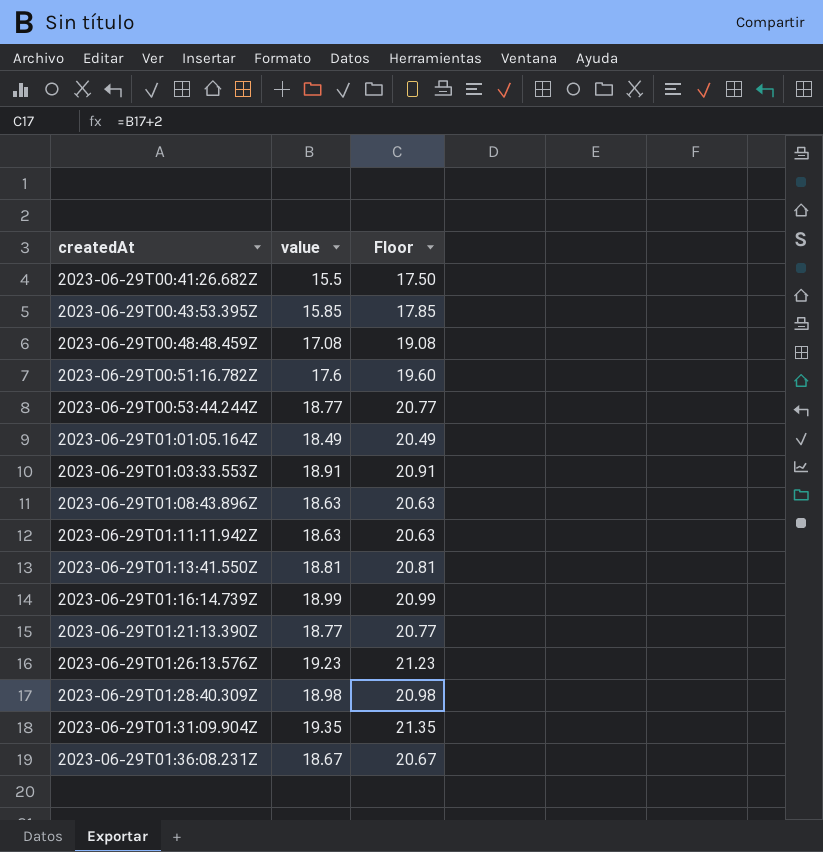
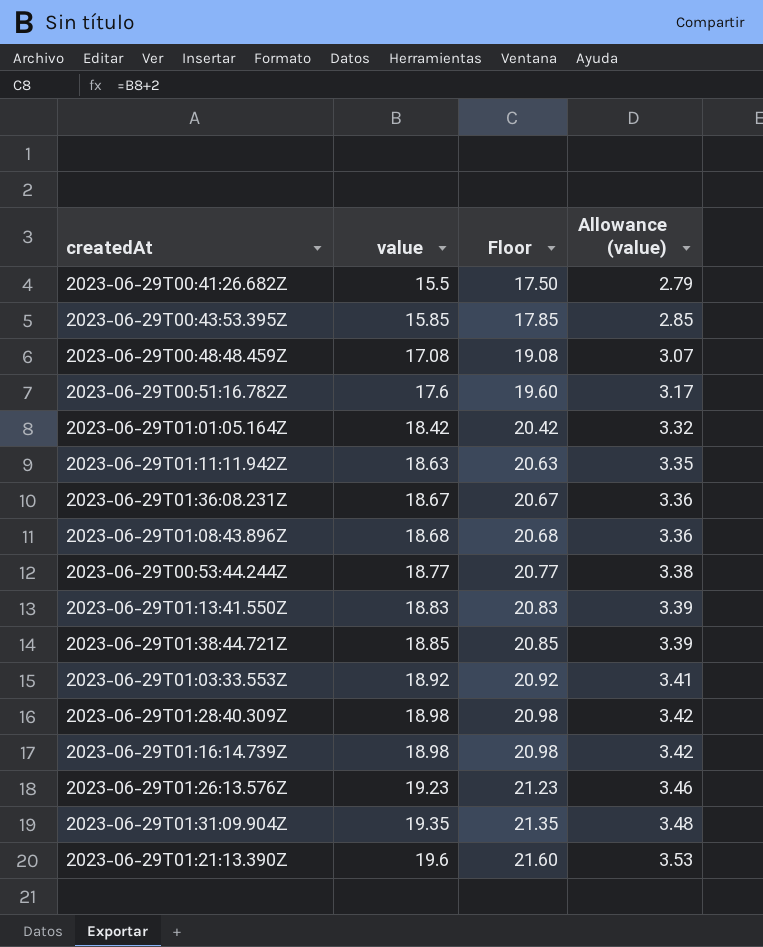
row order: createdAt ascending -> value ascending
column Allowance (value) | formula: none -> [value] * 0.18
2023-06-29T01:01:05.164Z | value: 18.49 -> 18.42
2023-06-29T01:01:05.164Z | Floor: 20.49 -> 20.42
2023-06-29T01:08:43.896Z | value: 18.63 -> 18.68
2023-06-29T01:08:43.896Z | Floor: 20.63 -> 20.68
2023-06-29T01:13:41.550Z | value: 18.81 -> 18.83
2023-06-29T01:13:41.550Z | Floor: 20.81 -> 20.83
row 2023-06-29T01:38:44.721Z: none -> 18.85 | 20.85 | 3.39
2023-06-29T01:03:33.553Z | value: 18.91 -> 18.92
2023-06-29T01:03:33.553Z | Floor: 20.91 -> 20.92
2023-06-29T01:16:14.739Z | value: 18.99 -> 18.98
2023-06-29T01:16:14.739Z | Floor: 20.99 -> 20.98
2023-06-29T01:21:13.390Z | value: 18.77 -> 19.6
2023-06-29T01:21:13.390Z | Floor: 20.77 -> 21.60

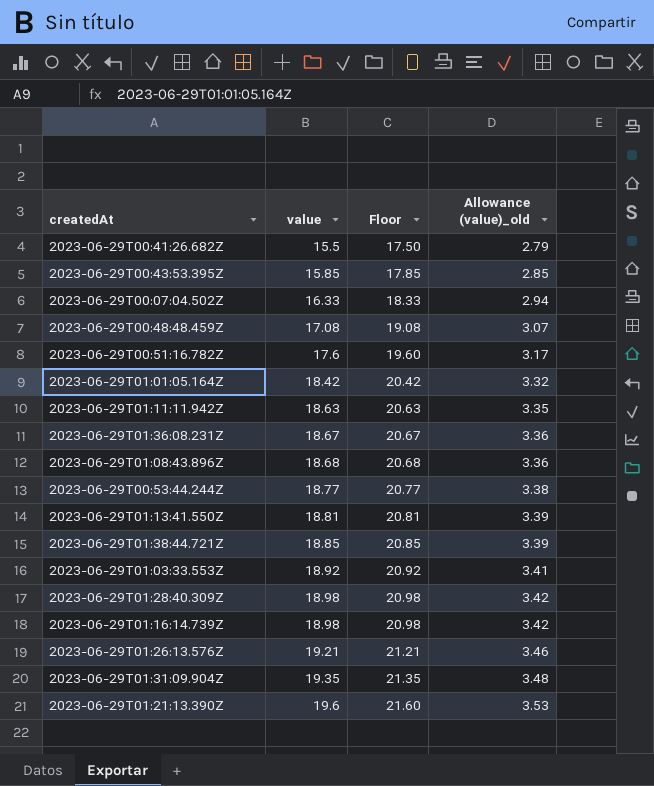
column name: Allowance (value) -> Allowance (value)_old
row 2023-06-29T00:07:04.502Z: none -> 16.33 | 18.33 | 2.94
2023-06-29T01:13:41.550Z | value: 18.83 -> 18.81
2023-06-29T01:13:41.550Z | Floor: 20.83 -> 20.81
2023-06-29T01:26:13.576Z | value: 19.23 -> 19.21
2023-06-29T01:26:13.576Z | Floor: 21.23 -> 21.21

